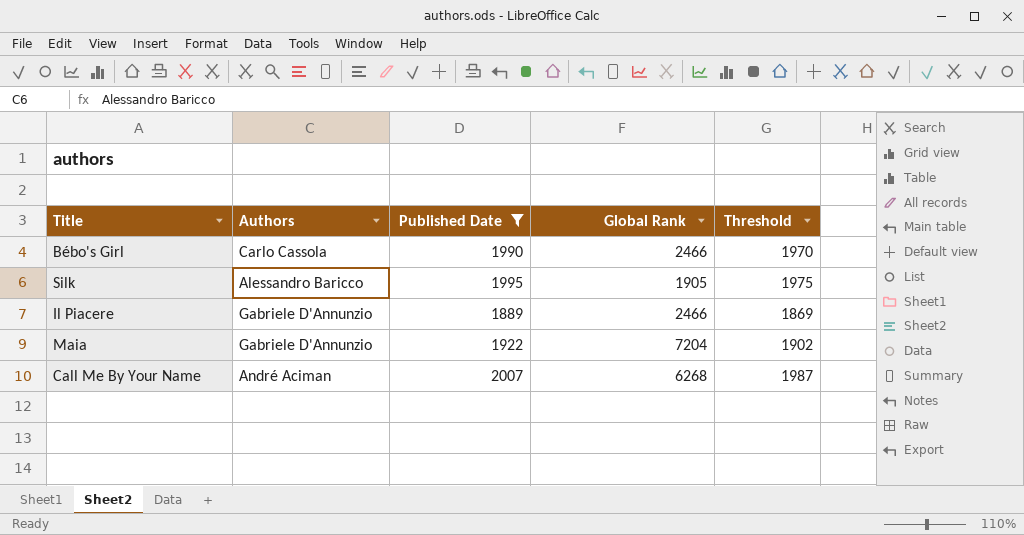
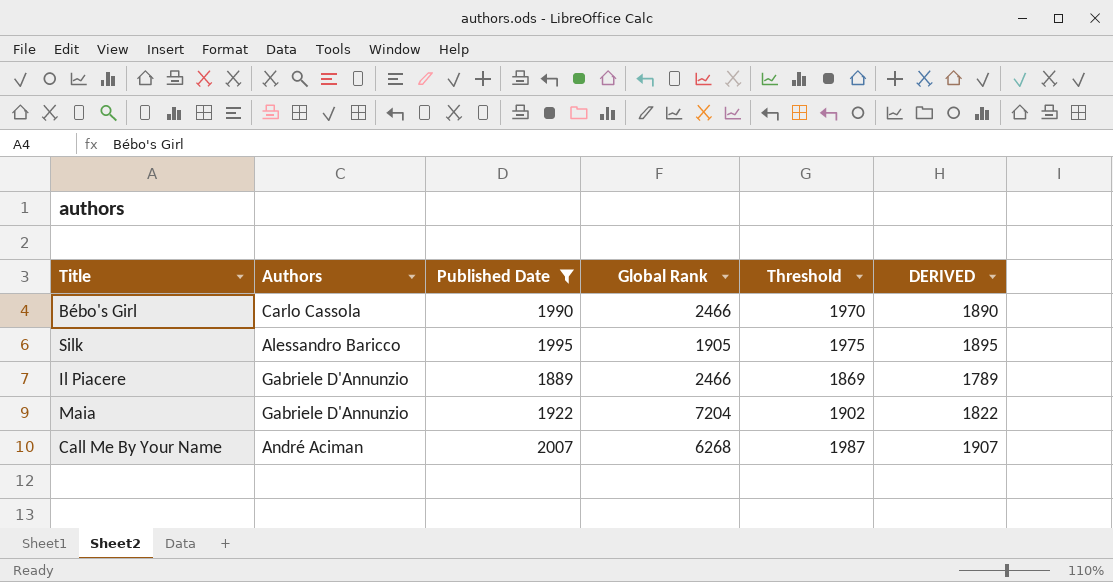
column DERIVED | formula: none -> [Published Date] - 100

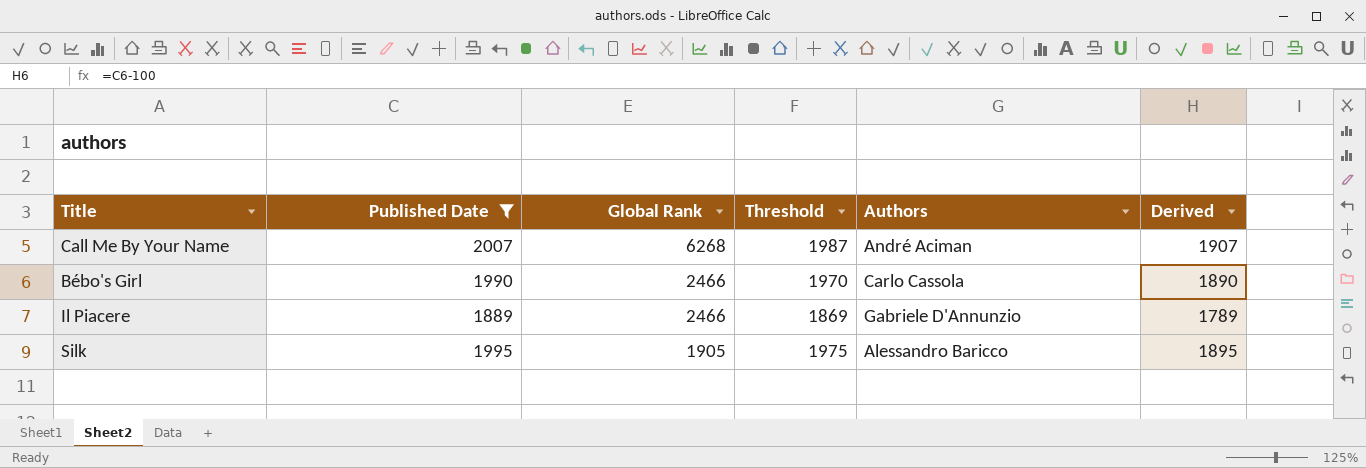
row order: none -> Global Rank descending
column Authors | position: 2 -> 5
column name: DERIVED -> Derived
row Maia: Gabriele D'Annunzio | 1922 | 7204 | 1902 | 1822 -> none

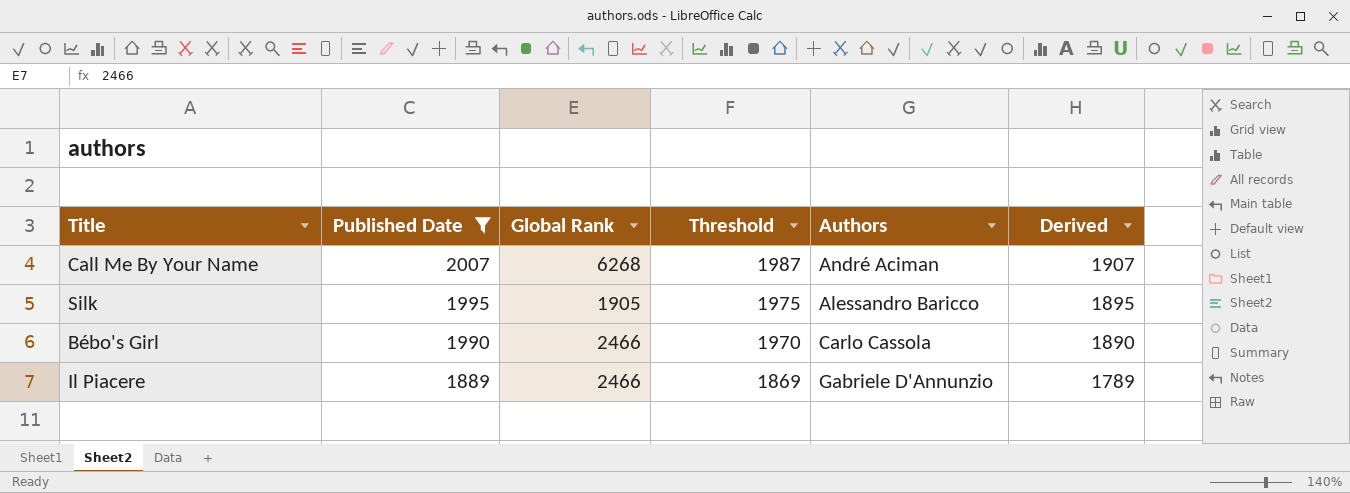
row order: Global Rank descending -> Published Date descending

